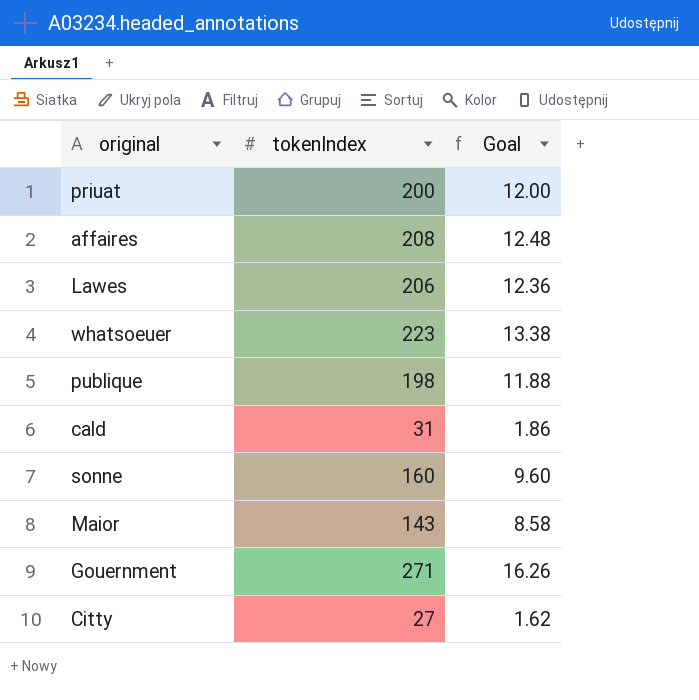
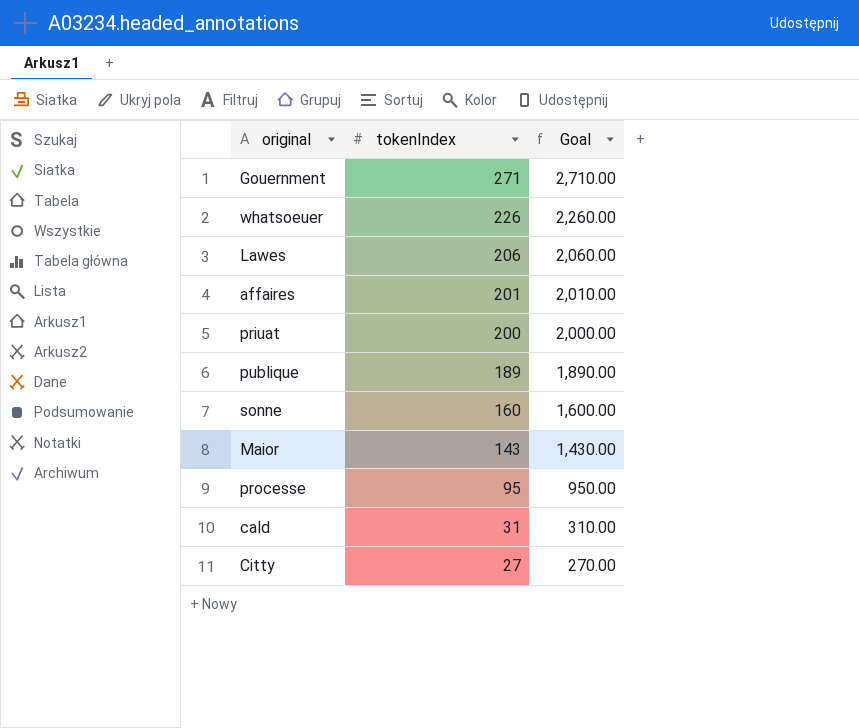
row order: none -> tokenIndex descending
column Goal | formula: [tokenIndex] * 0.06 -> [tokenIndex] * 10
whatsoeuer | tokenIndex: 223 -> 226
affaires | tokenIndex: 208 -> 201
publique | tokenIndex: 198 -> 189
row processe: none -> 95 | 950.00

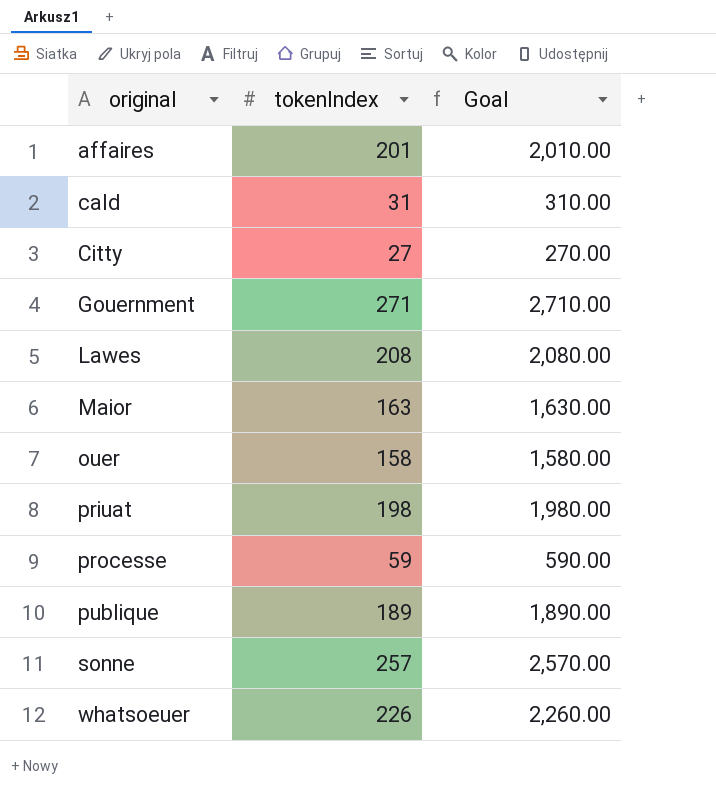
row order: tokenIndex descending -> original ascending
Lawes | tokenIndex: 206 -> 208
Lawes | Goal: 2,060.00 -> 2,080.00
Maior | tokenIndex: 143 -> 163
Maior | Goal: 1,430.00 -> 1,630.00
row ouer: none -> 158 | 1,580.00
priuat | tokenIndex: 200 -> 198
priuat | Goal: 2,000.00 -> 1,980.00
processe | tokenIndex: 95 -> 59
processe | Goal: 950.00 -> 590.00
sonne | tokenIndex: 160 -> 257
sonne | Goal: 1,600.00 -> 2,570.00

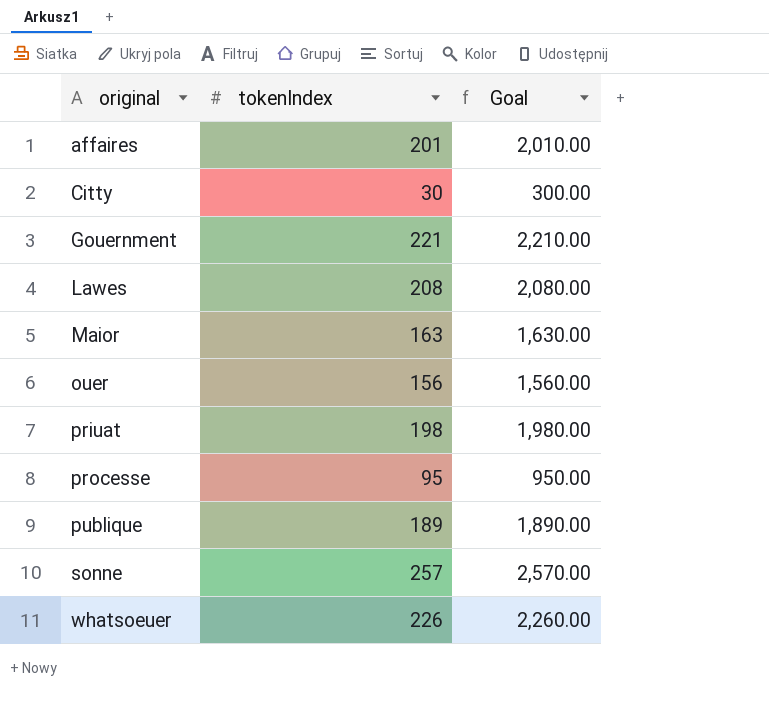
row cald: 31 | 310.00 -> none
Citty | tokenIndex: 27 -> 30
Citty | Goal: 270.00 -> 300.00
Gouernment | tokenIndex: 271 -> 221
Gouernment | Goal: 2,710.00 -> 2,210.00
ouer | tokenIndex: 158 -> 156
ouer | Goal: 1,580.00 -> 1,560.00
processe | tokenIndex: 59 -> 95
processe | Goal: 590.00 -> 950.00

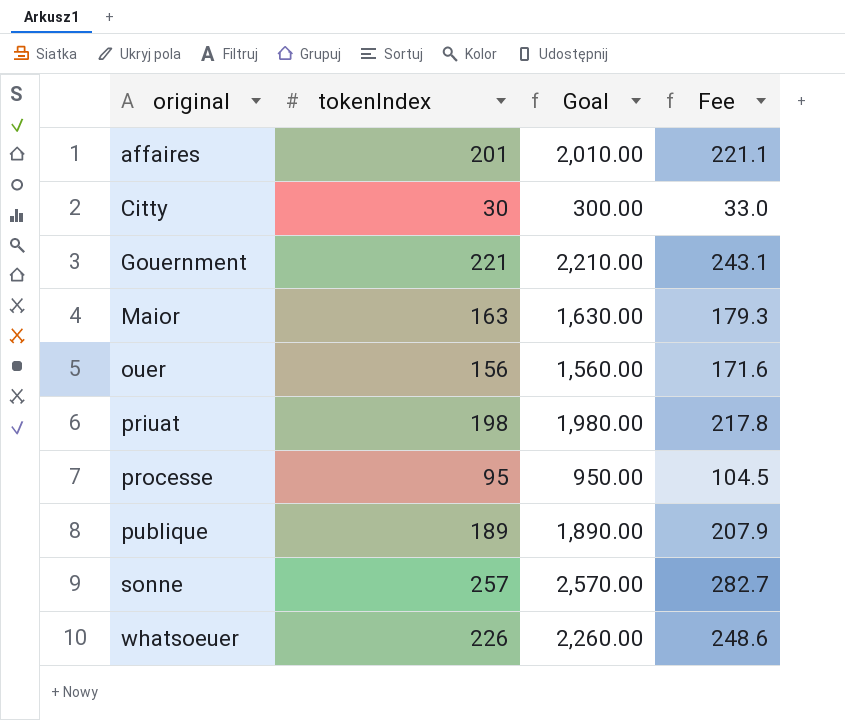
column Fee | formula: none -> [tokenIndex] * 1.1
row Lawes: 208 | 2,080.00 -> none

